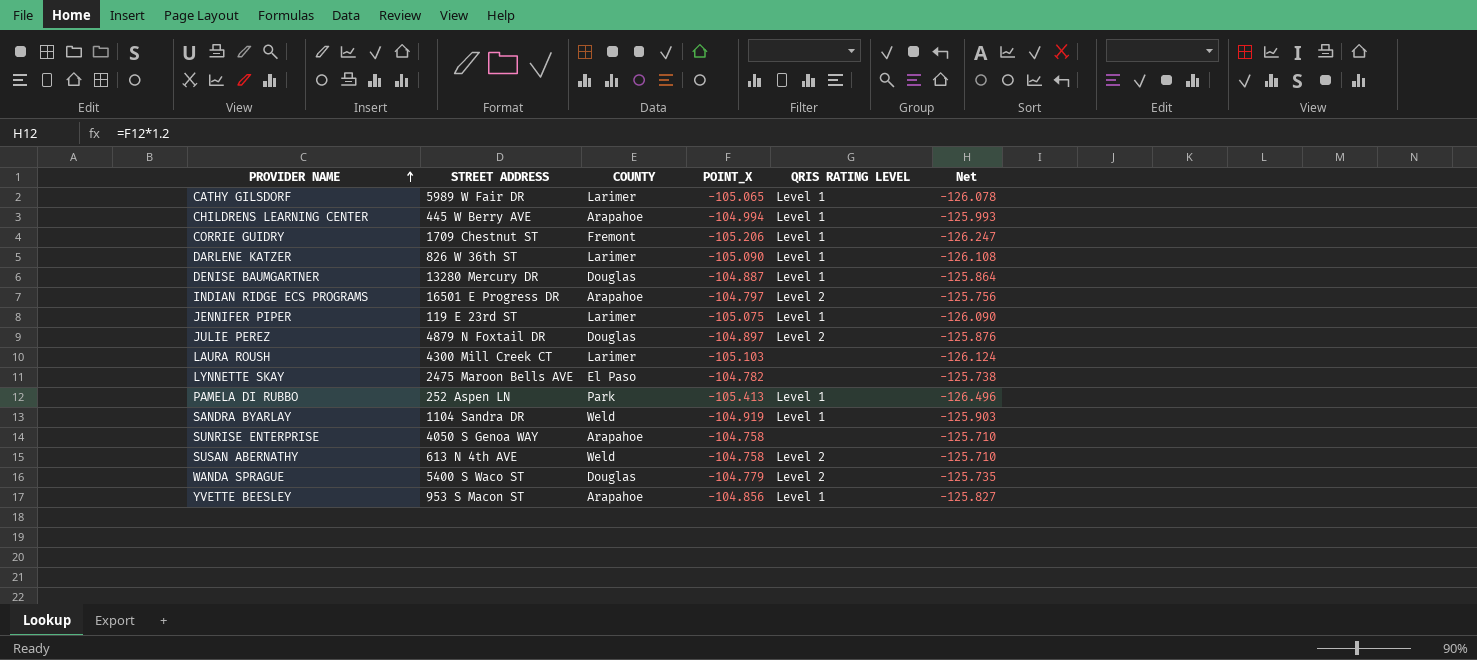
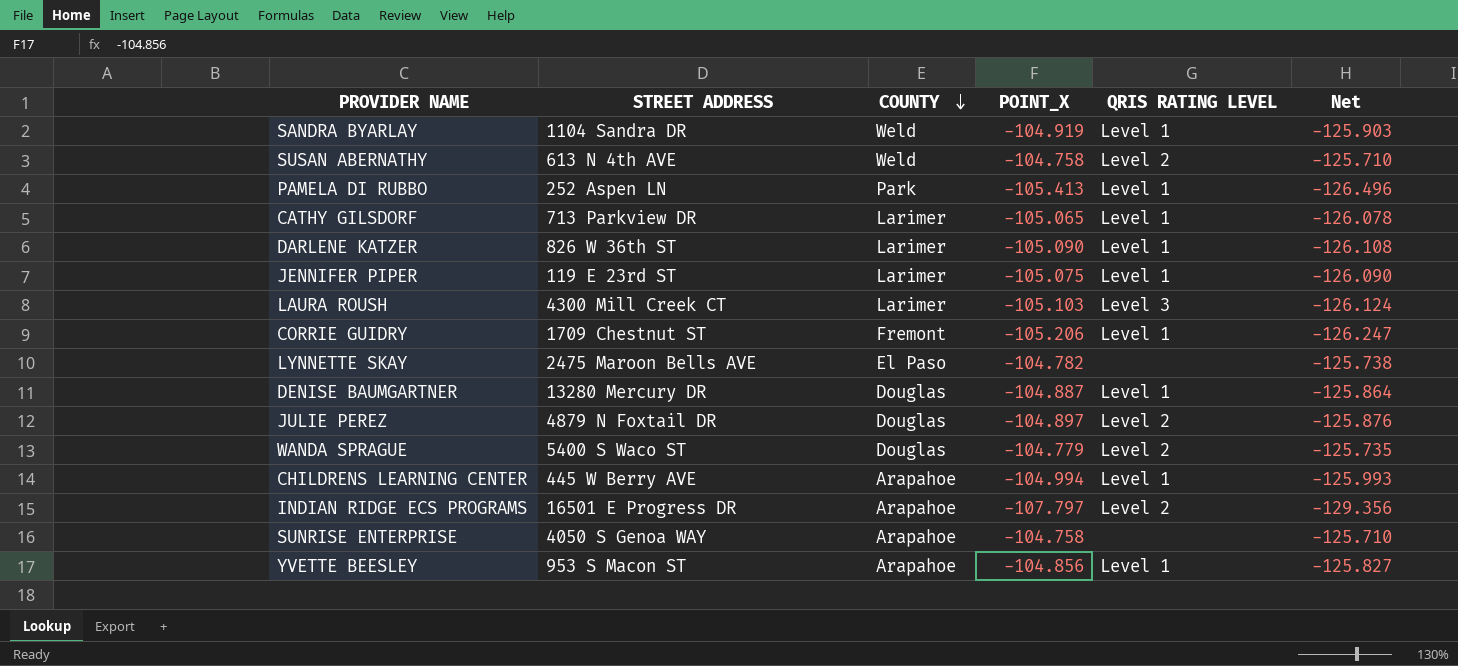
row order: PROVIDER NAME ascending -> COUNTY descending
CATHY GILSDORF | STREET ADDRESS: 5989 W Fair DR -> 713 Parkview DR
LAURA ROUSH | QRIS RATING LEVEL: none -> Level 3
INDIAN RIDGE ECS PROGRAMS | POINT_X: -104.797 -> -107.797
INDIAN RIDGE ECS PROGRAMS | Net: -125.756 -> -129.356

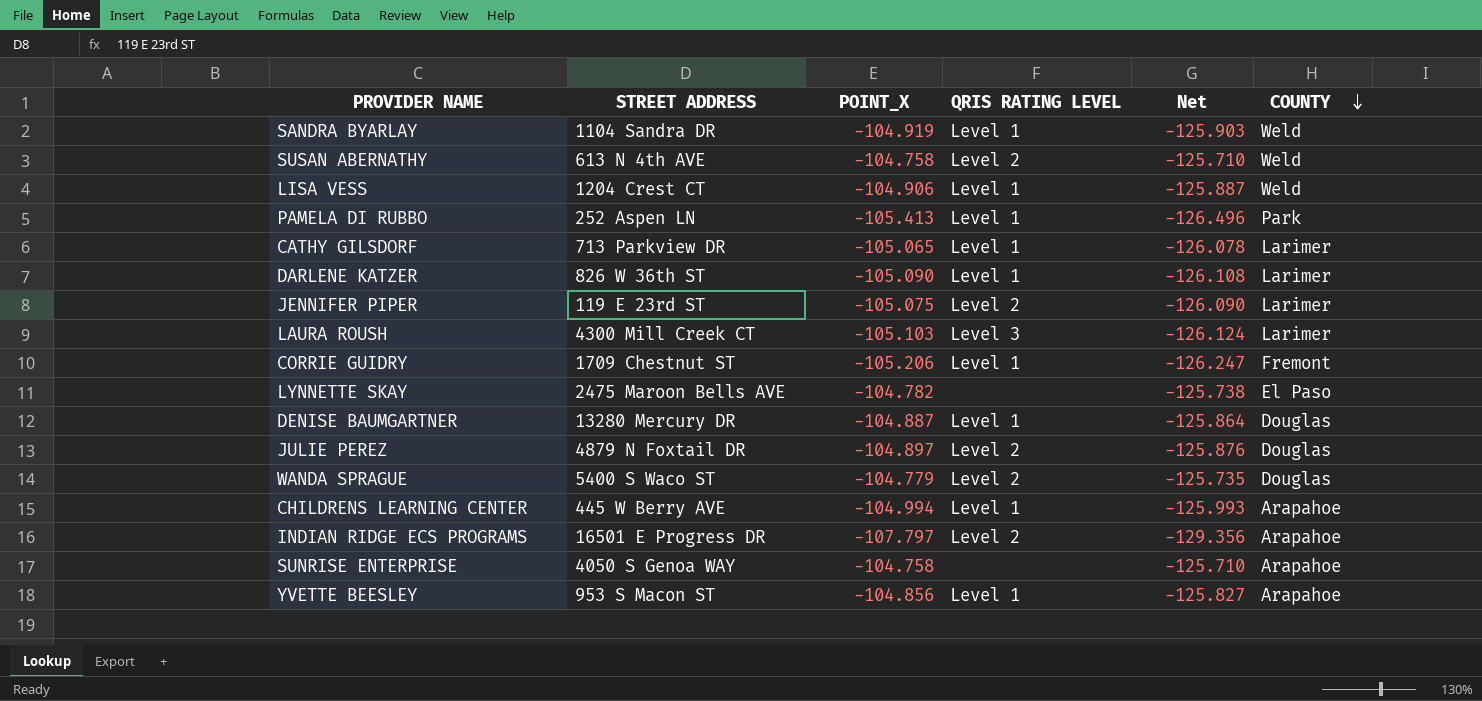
column COUNTY | position: 3 -> 6
row LISA VESS: none -> 1204 Crest CT | -104.906 | Level 1 | -125.887 | Weld
JENNIFER PIPER | QRIS RATING LEVEL: Level 1 -> Level 2

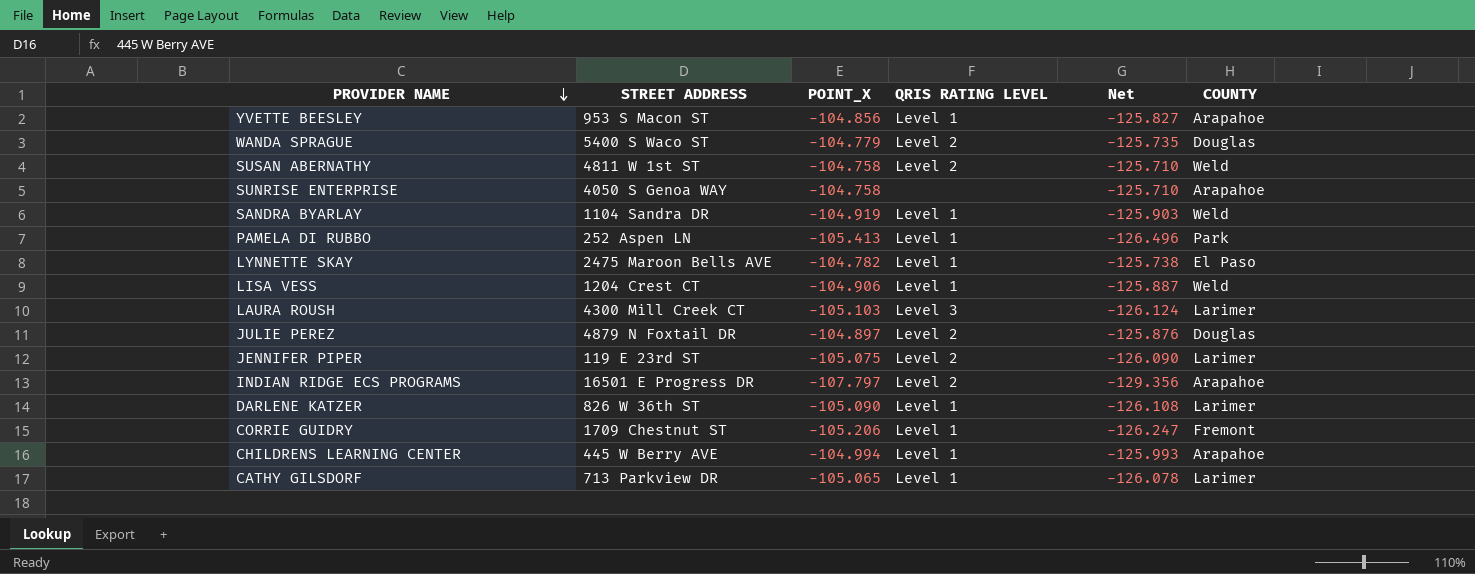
row order: COUNTY descending -> PROVIDER NAME descending
row DENISE BAUMGARTNER: 13280 Mercury DR | -104.887 | Level 1 | -125.864 | Douglas -> none
SUSAN ABERNATHY | STREET ADDRESS: 613 N 4th AVE -> 4811 W 1st ST
LYNNETTE SKAY | QRIS RATING LEVEL: none -> Level 1

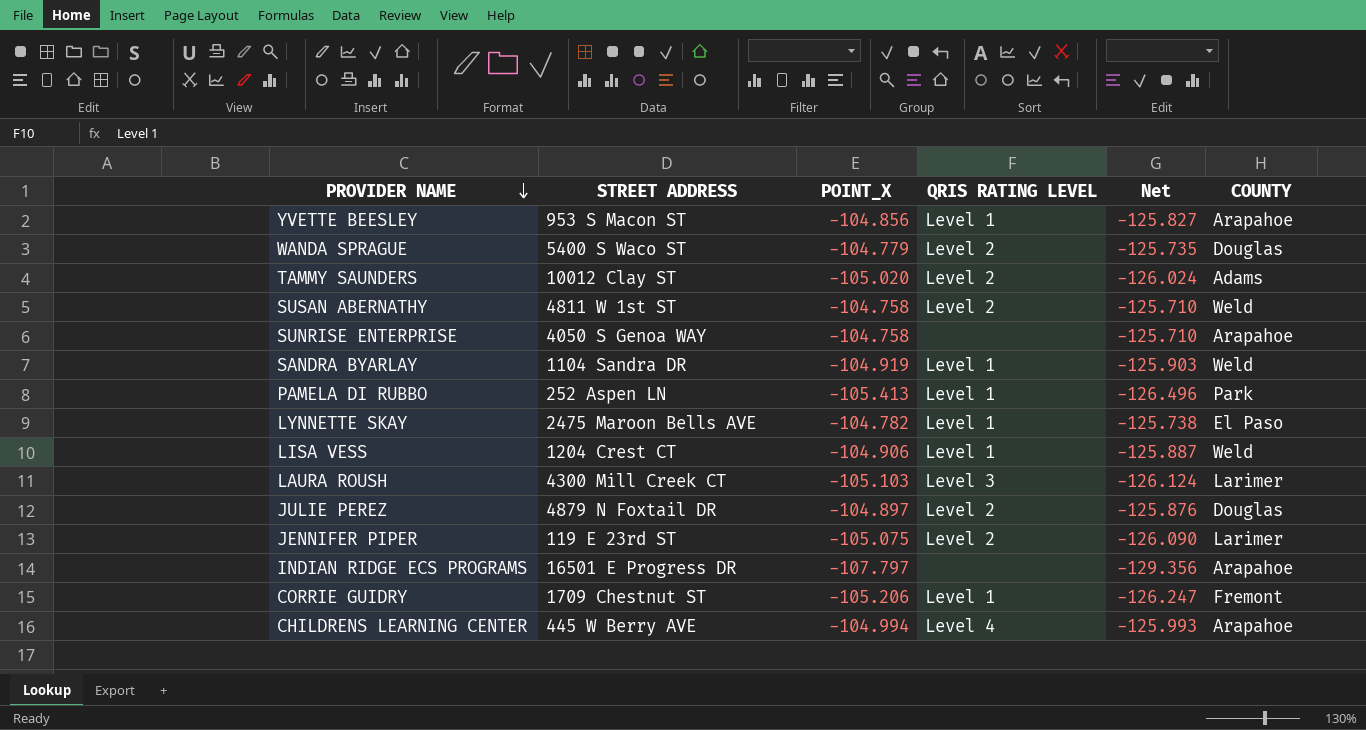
row DARLENE KATZER: 826 W 36th ST | -105.090 | Level 1 | -126.108 | Larimer -> none
row CATHY GILSDORF: 713 Parkview DR | -105.065 | Level 1 | -126.078 | Larimer -> none
row TAMMY SAUNDERS: none -> 10012 Clay ST | -105.020 | Level 2 | -126.024 | Adams
INDIAN RIDGE ECS PROGRAMS | QRIS RATING LEVEL: Level 2 -> none
CHILDRENS LEARNING CENTER | QRIS RATING LEVEL: Level 1 -> Level 4

